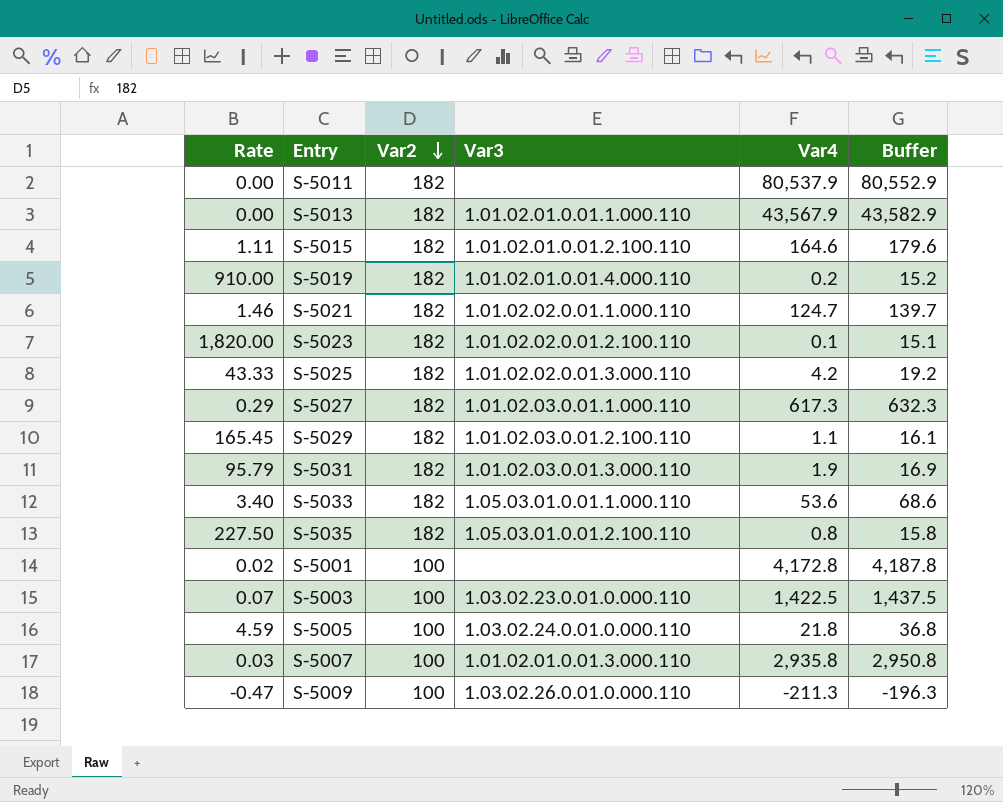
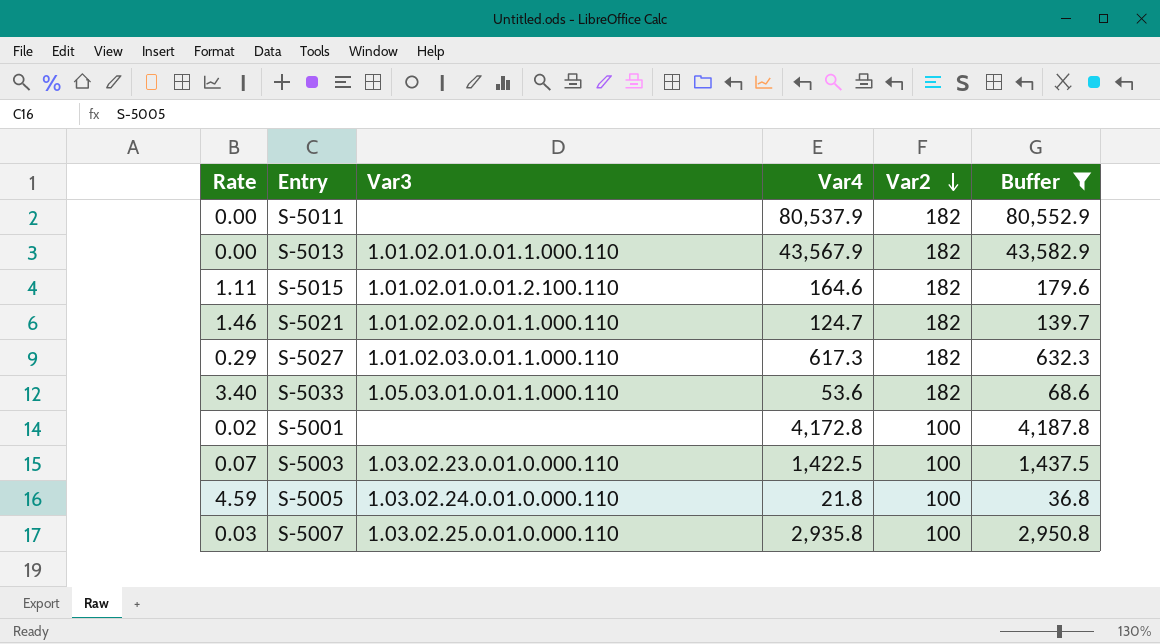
filter: none -> Buffer >= 36.8
column Var2 | position: 3 -> 5
S-5007 | Var3: 1.01.02.01.0.01.3.000.110 -> 1.03.02.25.0.01.0.000.110

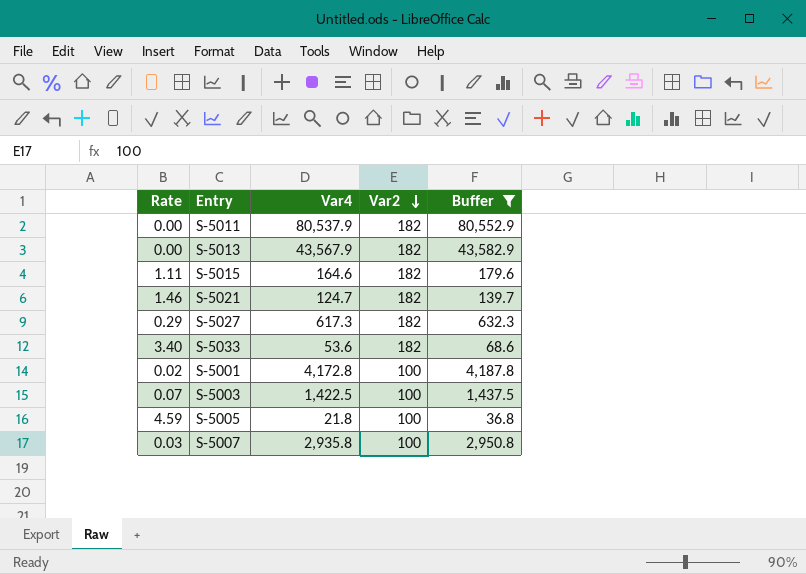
column Var3 | position: 3 -> none

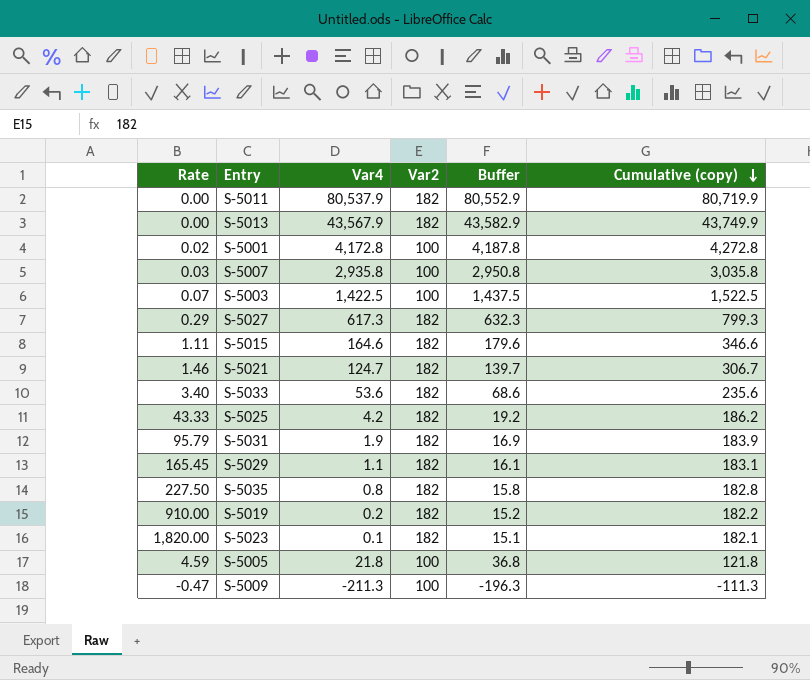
filter: Buffer >= 36.8 -> none
row order: Var2 descending -> Cumulative (copy) descending
column Cumulative (copy) | formula: none -> [Var4] + [Var2]

